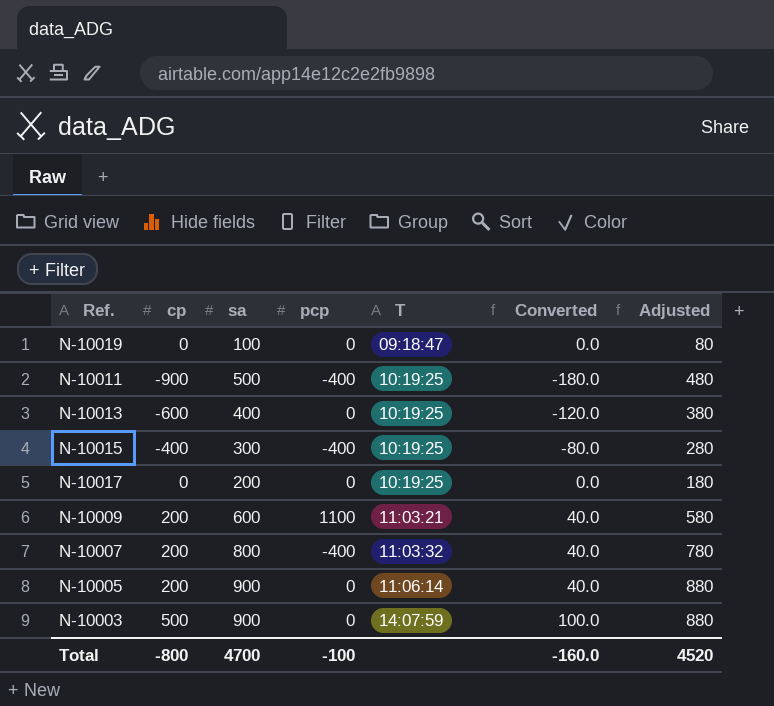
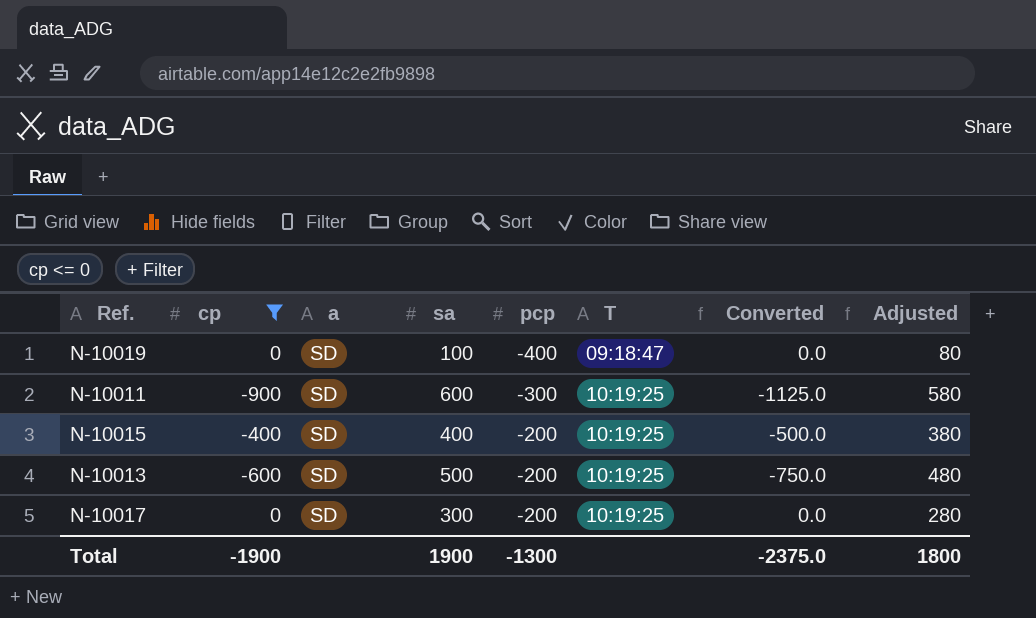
filter: none -> cp <= 0
row order: T ascending -> pcp ascending
column a | position: none -> 3
column Converted | formula: [cp] * 0.2 -> [cp] * 1.25
N-10019 | pcp: 0 -> -400
N-10011 | sa: 500 -> 600
N-10011 | pcp: -400 -> -300
N-10011 | Adjusted: 480 -> 580
N-10015 | sa: 300 -> 400
N-10015 | pcp: -400 -> -200
N-10015 | Adjusted: 280 -> 380
N-10013 | sa: 400 -> 500
N-10013 | pcp: 0 -> -200
N-10013 | Adjusted: 380 -> 480
N-10017 | sa: 200 -> 300
N-10017 | pcp: 0 -> -200
N-10017 | Adjusted: 180 -> 280
Total | cp: -800 -> -1900
Total | sa: 4700 -> 1900
Total | pcp: -100 -> -1300
Total | Converted: -160.0 -> -2375.0
Total | Adjusted: 4520 -> 1800

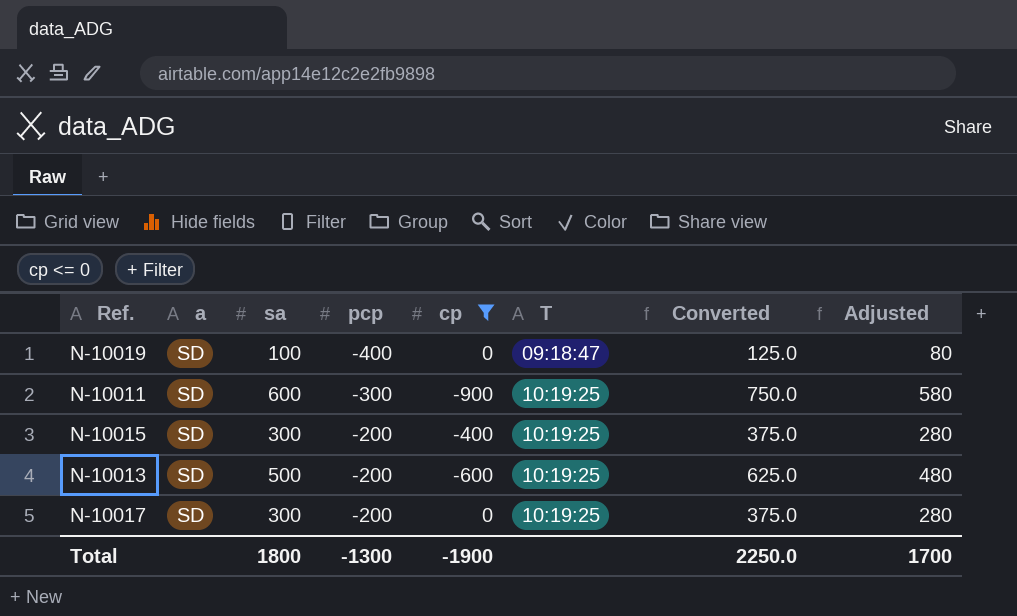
column cp | position: 2 -> 5
column Converted | formula: [cp] * 1.25 -> [sa] * 1.25
N-10015 | sa: 400 -> 300
N-10015 | Adjusted: 380 -> 280
Total | sa: 1900 -> 1800
Total | Converted: -2375.0 -> 2250.0
Total | Adjusted: 1800 -> 1700

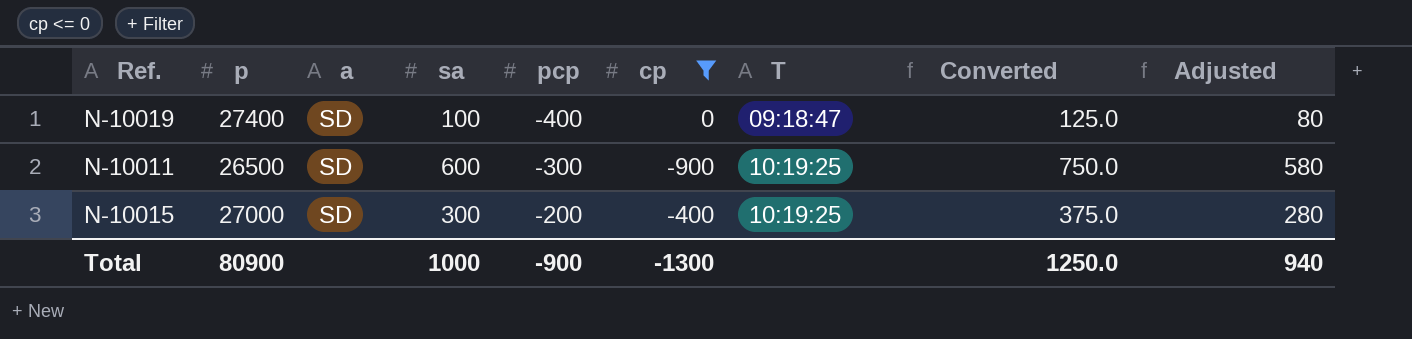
column p | position: none -> 2
row N-10013: SD | 500 | -200 | -600 | 10:19:25 | 625.0 | 480 -> none
row N-10017: SD | 300 | -200 | 0 | 10:19:25 | 375.0 | 280 -> none
Total | sa: 1800 -> 1000
Total | pcp: -1300 -> -900
Total | cp: -1900 -> -1300
Total | Converted: 2250.0 -> 1250.0
Total | Adjusted: 1700 -> 940

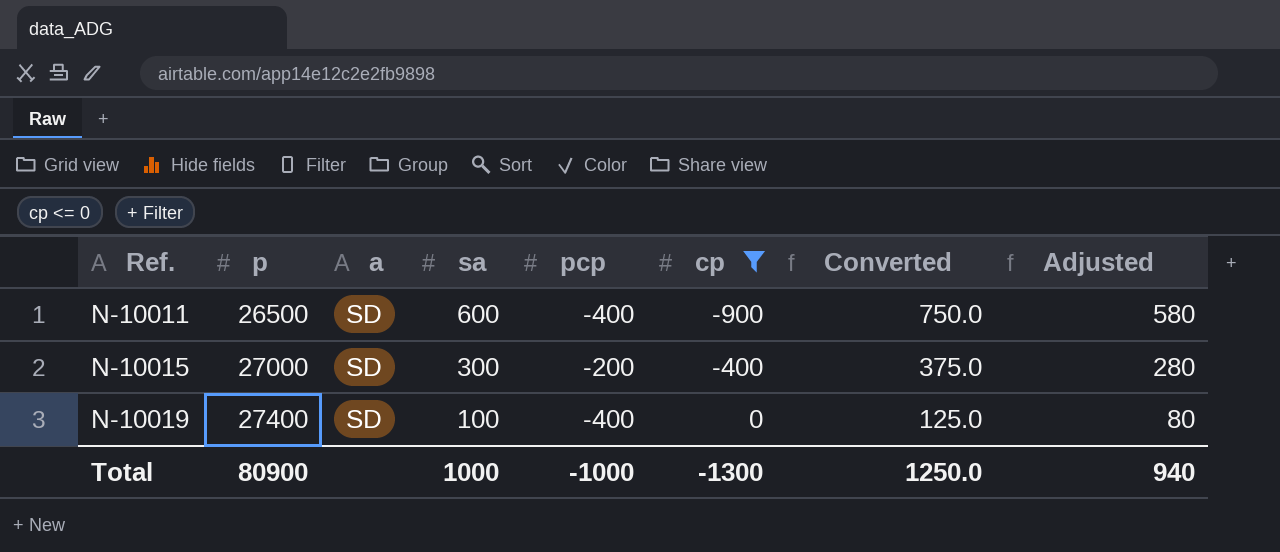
row order: pcp ascending -> Ref. ascending
column T | position: 7 -> none
N-10011 | pcp: -300 -> -400
Total | pcp: -900 -> -1000

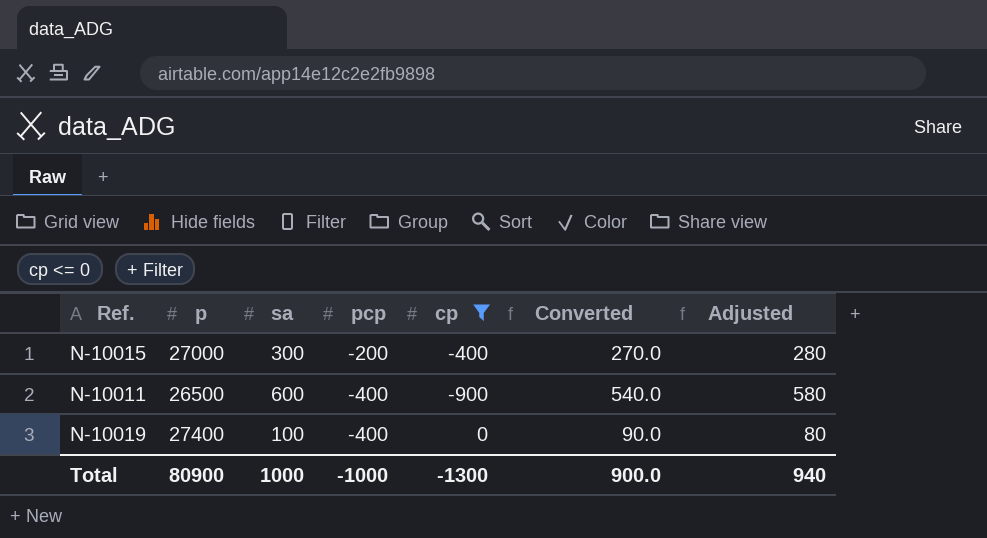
row order: Ref. ascending -> pcp descending
column a | position: 3 -> none
column Converted | formula: [sa] * 1.25 -> [sa] * 0.9
Total | Converted: 1250.0 -> 900.0

